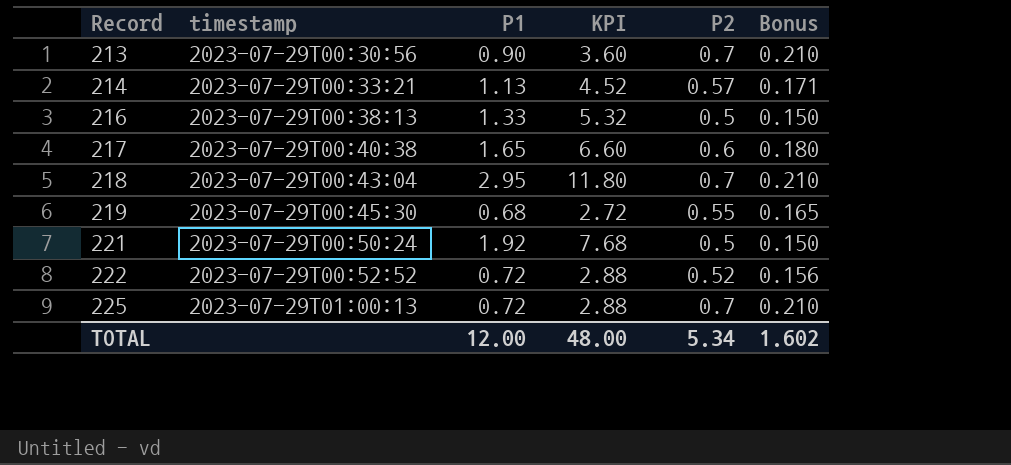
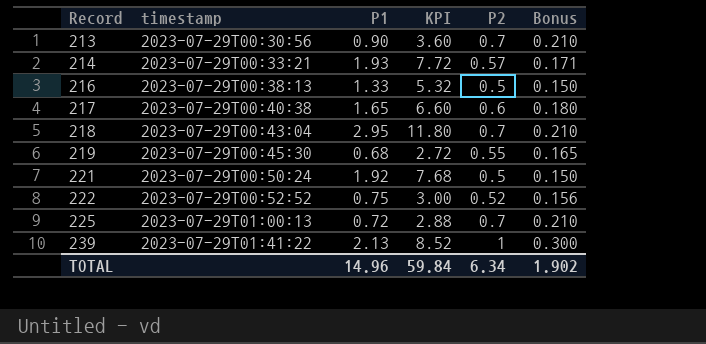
214 | P1: 1.13 -> 1.93
214 | KPI: 4.52 -> 7.72
222 | P1: 0.72 -> 0.75
222 | KPI: 2.88 -> 3.00
row 239: none -> 2023-07-29T01:41:22 | 2.13 | 8.52 | 1 | 0.300
TOTAL | P1: 12.00 -> 14.96
TOTAL | KPI: 48.00 -> 59.84
TOTAL | P2: 5.34 -> 6.34
TOTAL | Bonus: 1.602 -> 1.902

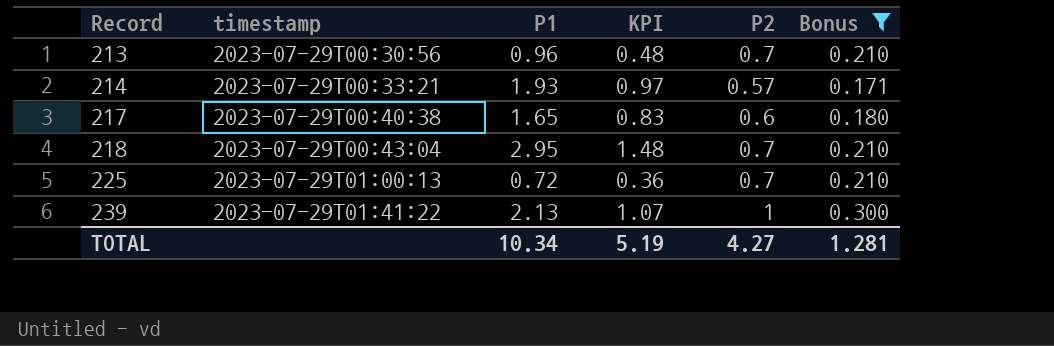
filter: none -> Bonus >= 0.171
column KPI | formula: [P1] * 4 -> [P1] * 0.5
213 | P1: 0.90 -> 0.96
TOTAL | P1: 14.96 -> 10.34
TOTAL | KPI: 59.84 -> 5.19
TOTAL | P2: 6.34 -> 4.27
TOTAL | Bonus: 1.902 -> 1.281

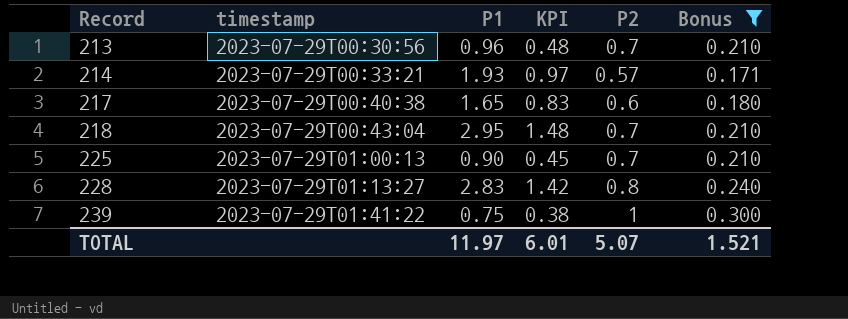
225 | P1: 0.72 -> 0.90
225 | KPI: 0.36 -> 0.45
row 228: none -> 2023-07-29T01:13:27 | 2.83 | 1.42 | 0.8 | 0.240
239 | P1: 2.13 -> 0.75
239 | KPI: 1.07 -> 0.38
TOTAL | P1: 10.34 -> 11.97
TOTAL | KPI: 5.19 -> 6.01
TOTAL | P2: 4.27 -> 5.07
TOTAL | Bonus: 1.281 -> 1.521

